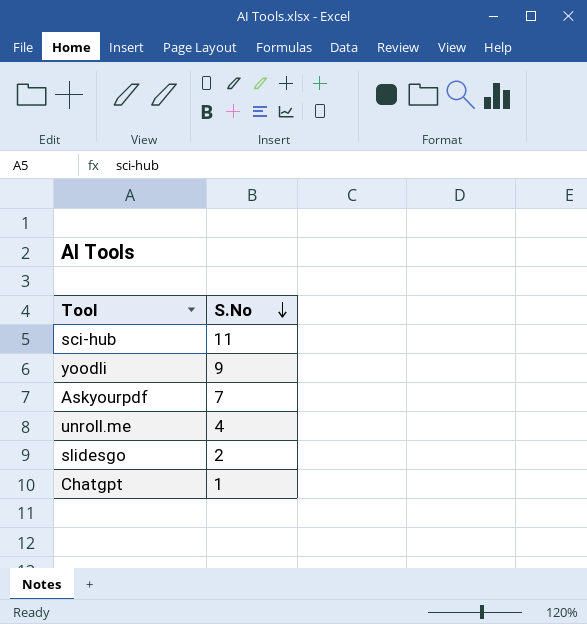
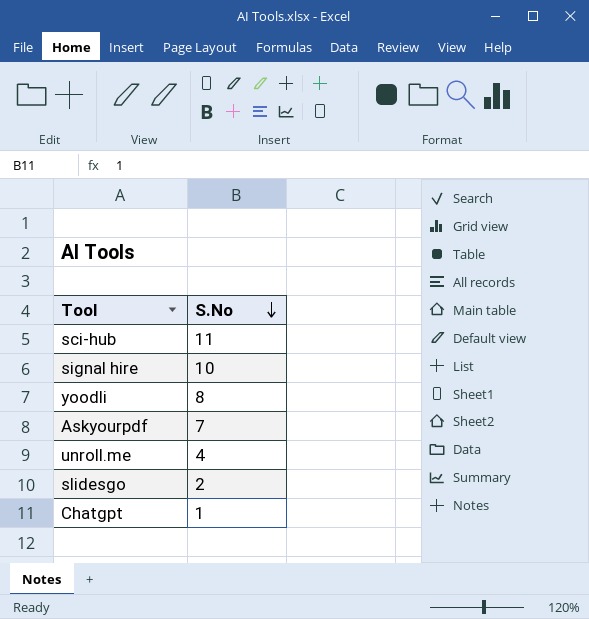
row signal hire: none -> 10
yoodli | S.No: 9 -> 8

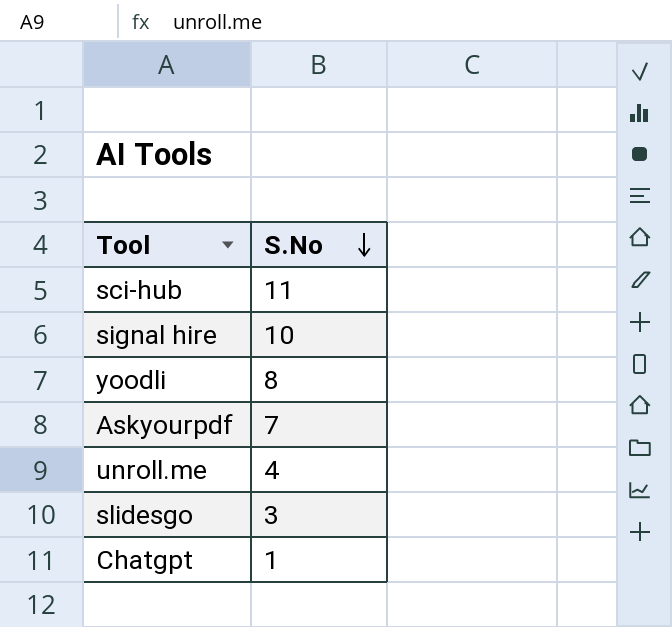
slidesgo | S.No: 2 -> 3

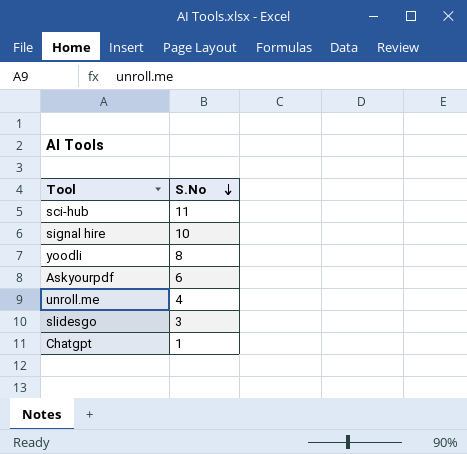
Askyourpdf | S.No: 7 -> 6

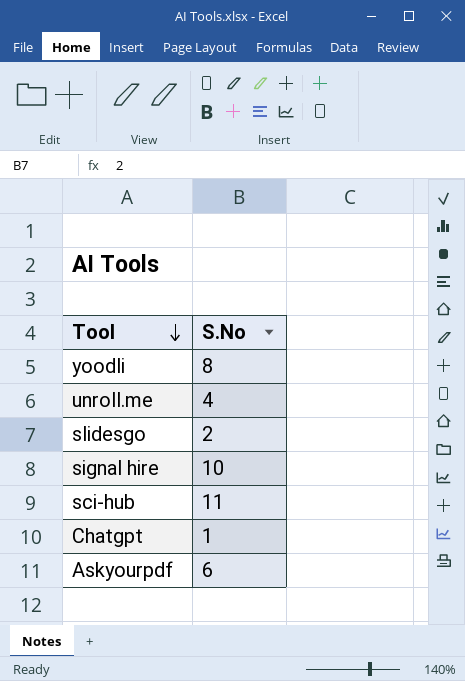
row order: S.No descending -> Tool descending
slidesgo | S.No: 3 -> 2

